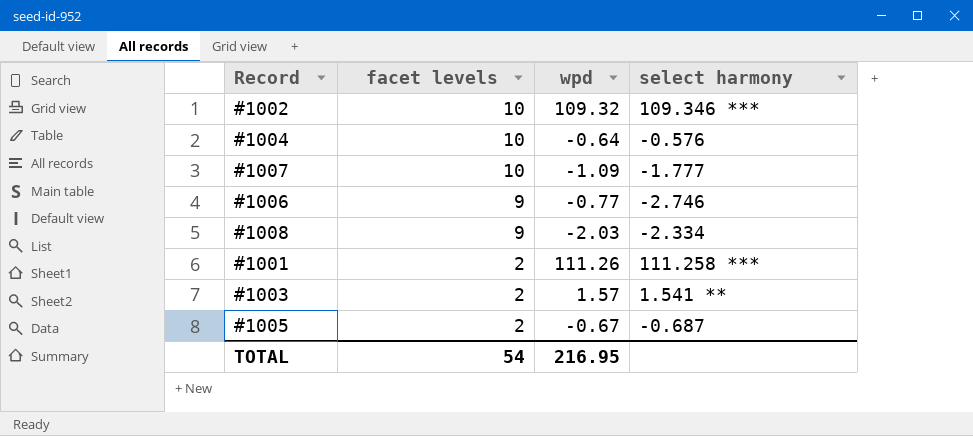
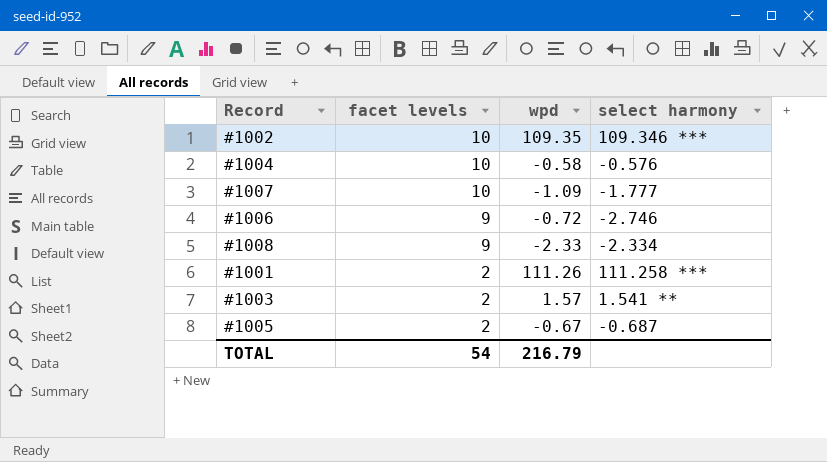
#1002 | wpd: 109.32 -> 109.35
#1004 | wpd: -0.64 -> -0.58
#1006 | wpd: -0.77 -> -0.72
#1008 | wpd: -2.03 -> -2.33
TOTAL | wpd: 216.95 -> 216.79

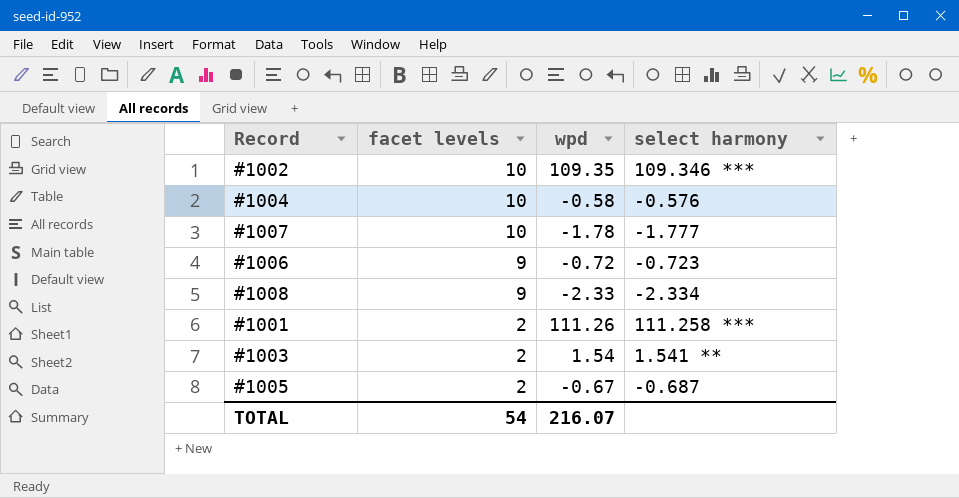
#1007 | wpd: -1.09 -> -1.78
#1006 | select harmony: -2.746 -> -0.723
#1003 | wpd: 1.57 -> 1.54
TOTAL | wpd: 216.79 -> 216.07

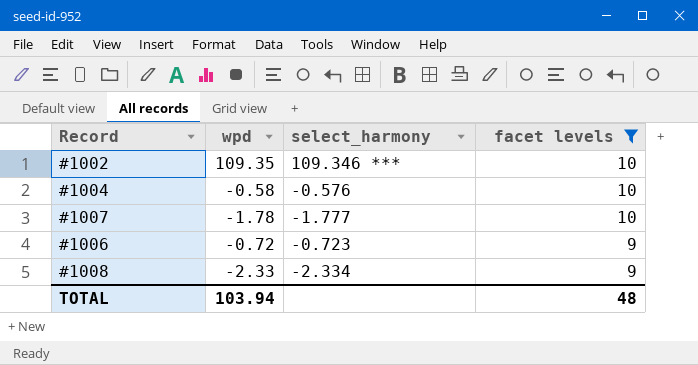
filter: none -> facet levels != 2
column name: select harmony -> select_harmony
column facet levels | position: 2 -> 4
TOTAL | wpd: 216.07 -> 103.94
TOTAL | facet levels: 54 -> 48

